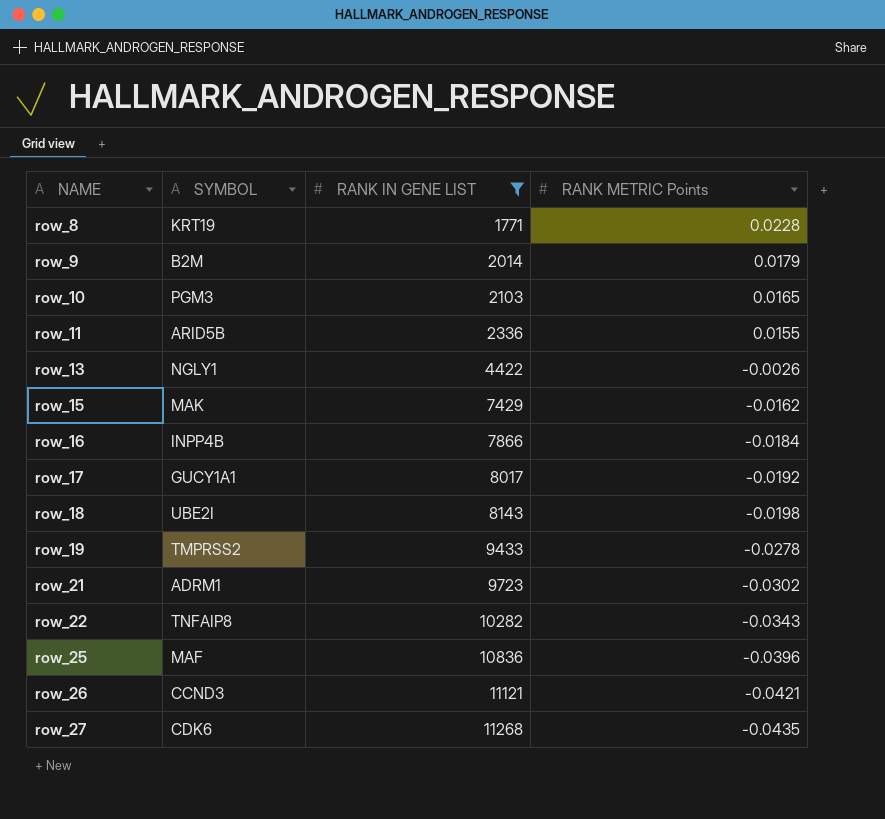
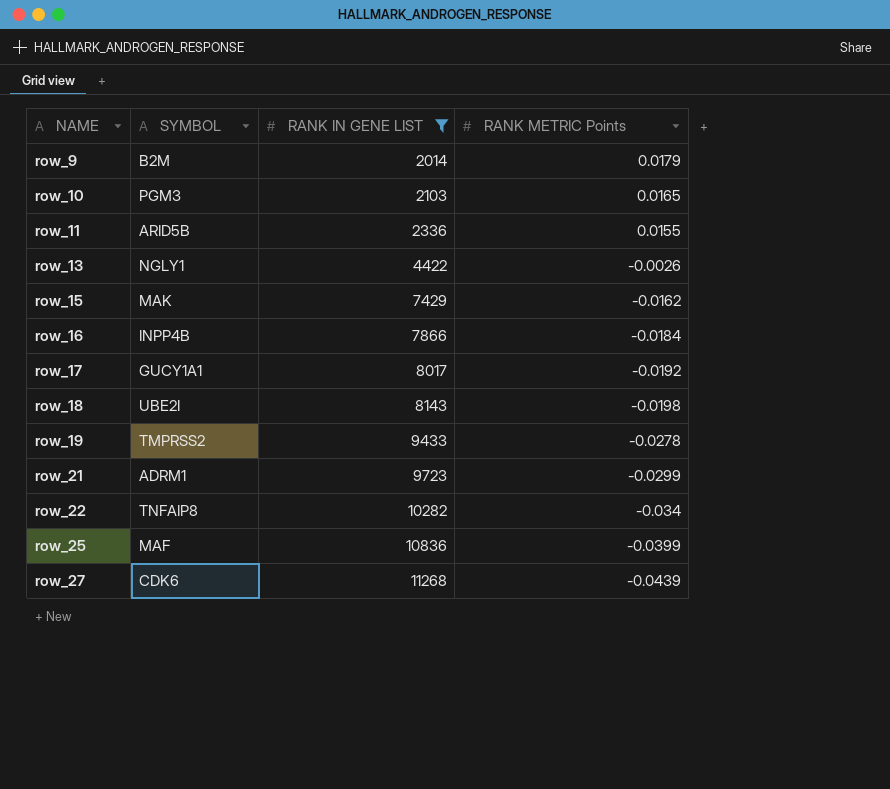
row row_8: KRT19 | 1771 | 0.0228 -> none
row row_26: CCND3 | 11121 | -0.0421 -> none
row_21 | RANK METRIC Points: -0.0302 -> -0.0299
row_22 | RANK METRIC Points: -0.0343 -> -0.034
row_25 | RANK METRIC Points: -0.0396 -> -0.0399
row_27 | RANK METRIC Points: -0.0435 -> -0.0439

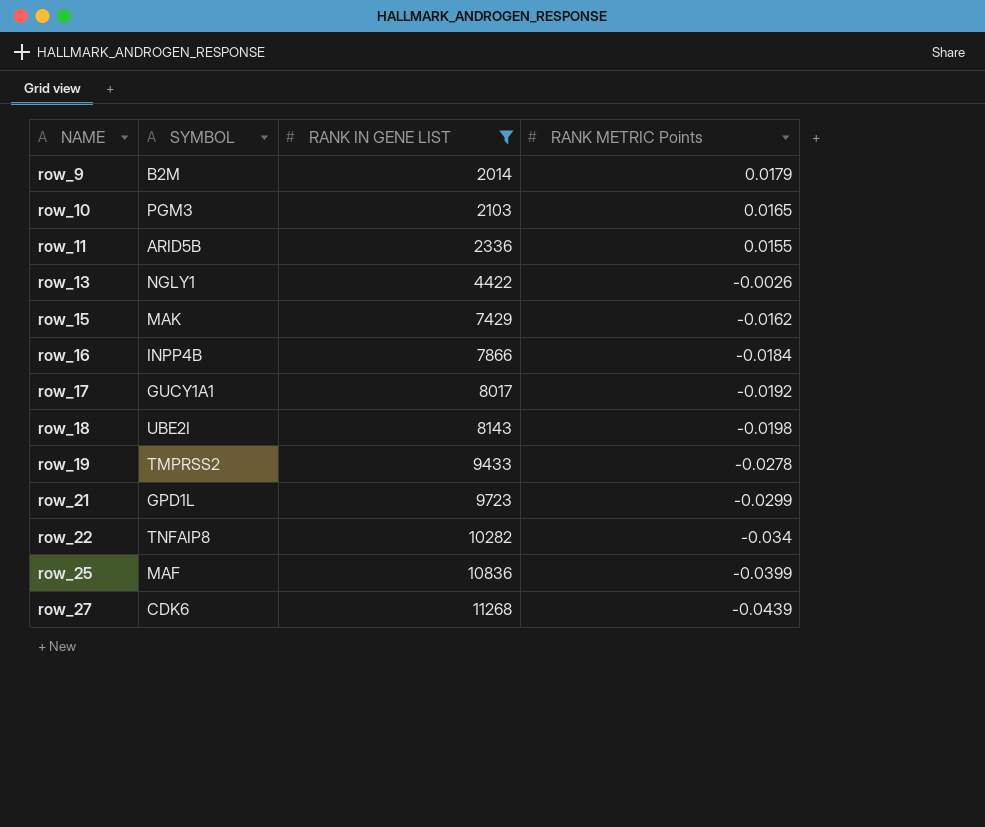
row_21 | SYMBOL: ADRM1 -> GPD1L

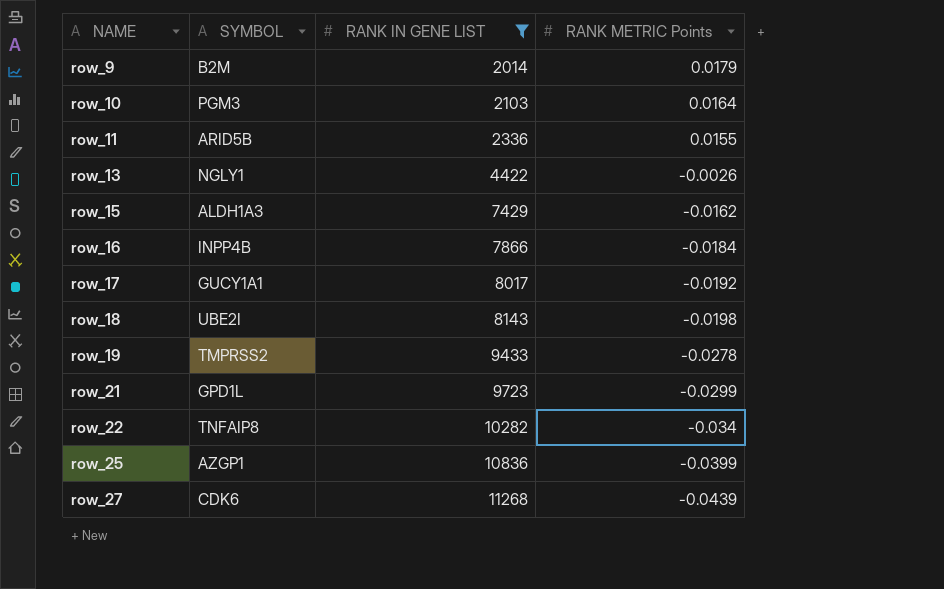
row_10 | RANK METRIC Points: 0.0165 -> 0.0164
row_15 | SYMBOL: MAK -> ALDH1A3
row_25 | SYMBOL: MAF -> AZGP1

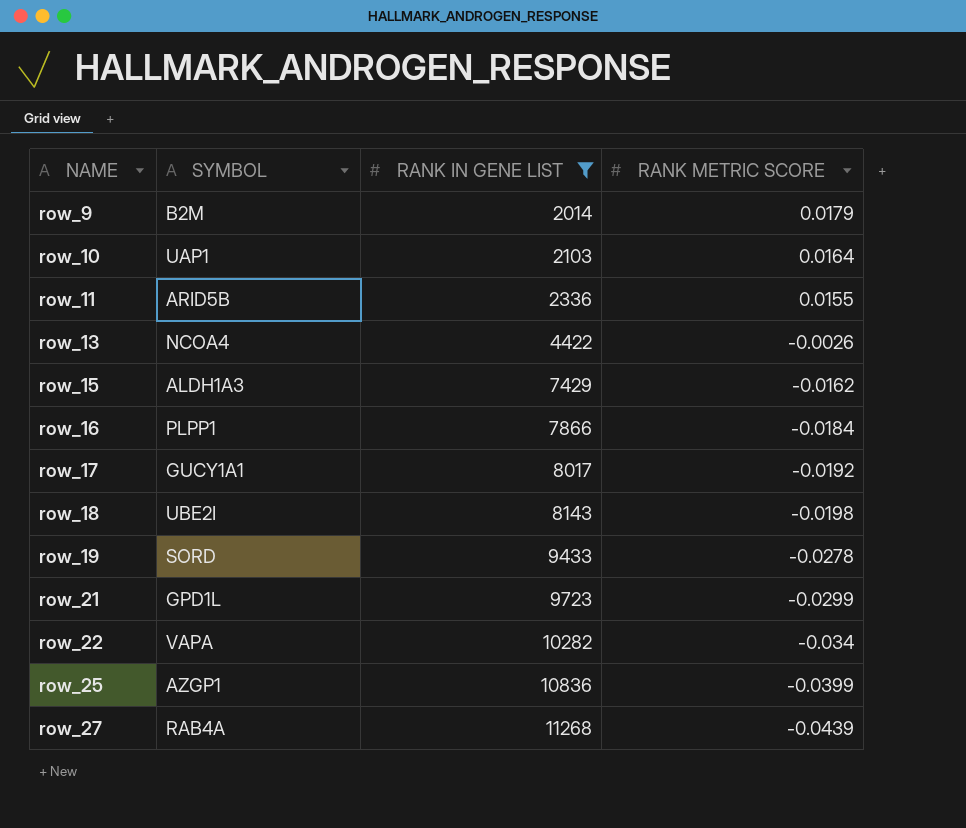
column name: RANK METRIC Points -> RANK METRIC SCORE
row_10 | SYMBOL: PGM3 -> UAP1
row_13 | SYMBOL: NGLY1 -> NCOA4
row_16 | SYMBOL: INPP4B -> PLPP1
row_19 | SYMBOL: TMPRSS2 -> SORD
row_22 | SYMBOL: TNFAIP8 -> VAPA
row_27 | SYMBOL: CDK6 -> RAB4A

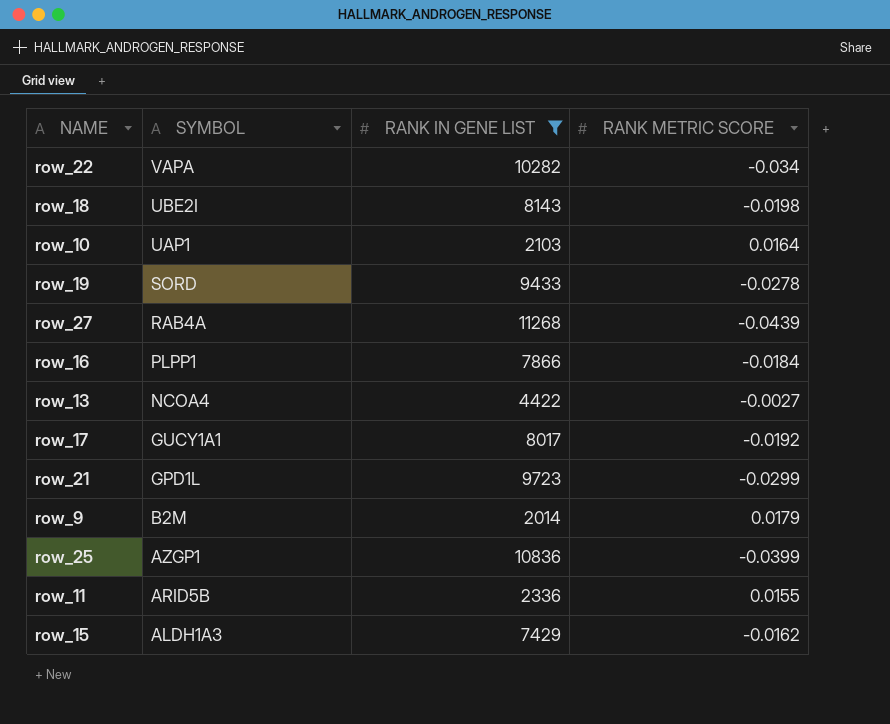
row order: NAME ascending -> SYMBOL descending
row_13 | RANK METRIC SCORE: -0.0026 -> -0.0027

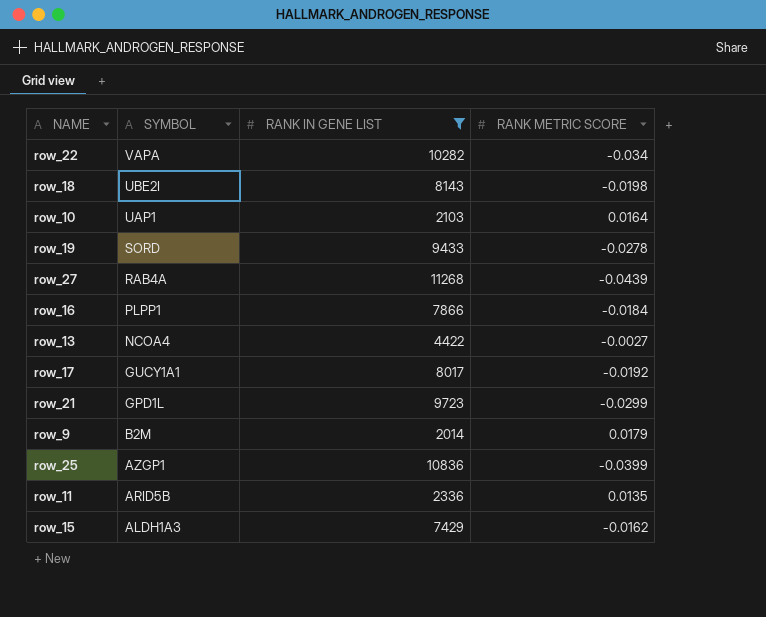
row_11 | RANK METRIC SCORE: 0.0155 -> 0.0135

